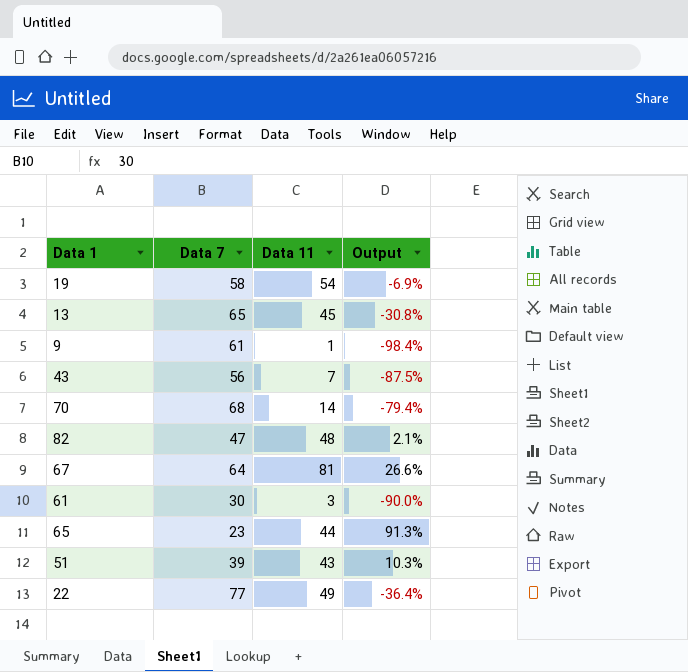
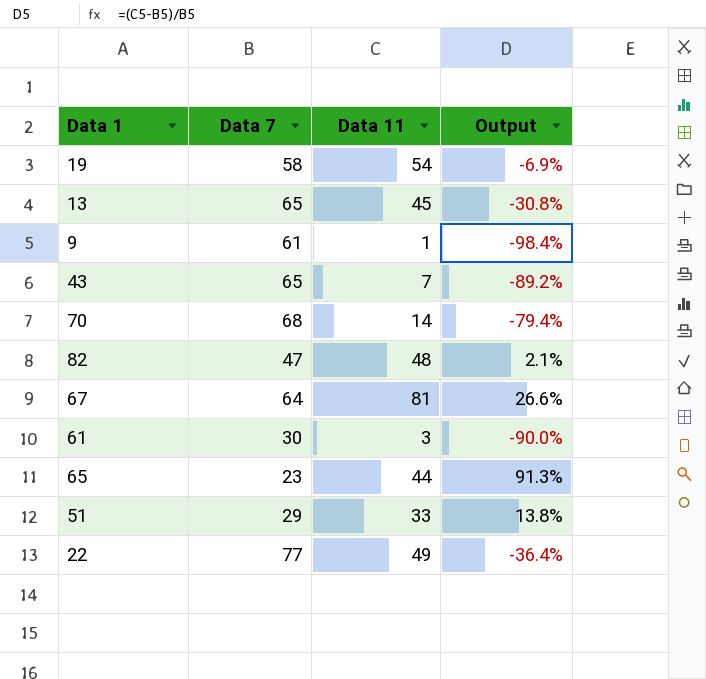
43 | Data 7: 56 -> 65
43 | Output: -87.5% -> -89.2%
51 | Data 7: 39 -> 29
51 | Data 11: 43 -> 33
51 | Output: 10.3% -> 13.8%

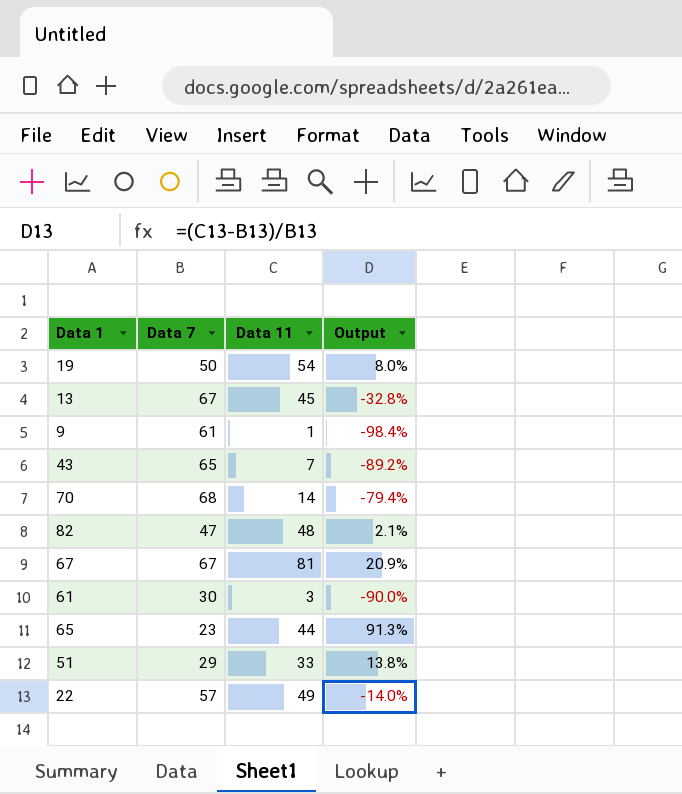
19 | Data 7: 58 -> 50
19 | Output: -6.9% -> 8.0%
13 | Data 7: 65 -> 67
13 | Output: -30.8% -> -32.8%
67 | Data 7: 64 -> 67
67 | Output: 26.6% -> 20.9%
22 | Data 7: 77 -> 57
22 | Output: -36.4% -> -14.0%

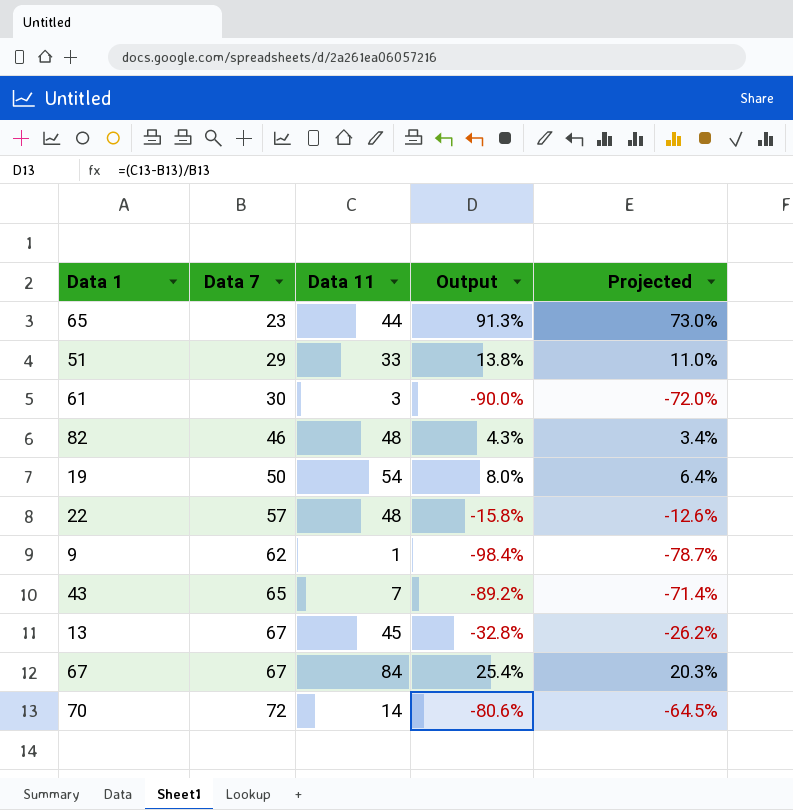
row order: none -> Data 7 ascending
column Projected | formula: none -> [Output] * 0.8
82 | Data 7: 47 -> 46
82 | Output: 2.1% -> 4.3%
22 | Data 11: 49 -> 48
22 | Output: -14.0% -> -15.8%
9 | Data 7: 61 -> 62
67 | Data 11: 81 -> 84
67 | Output: 20.9% -> 25.4%
70 | Data 7: 68 -> 72
70 | Output: -79.4% -> -80.6%

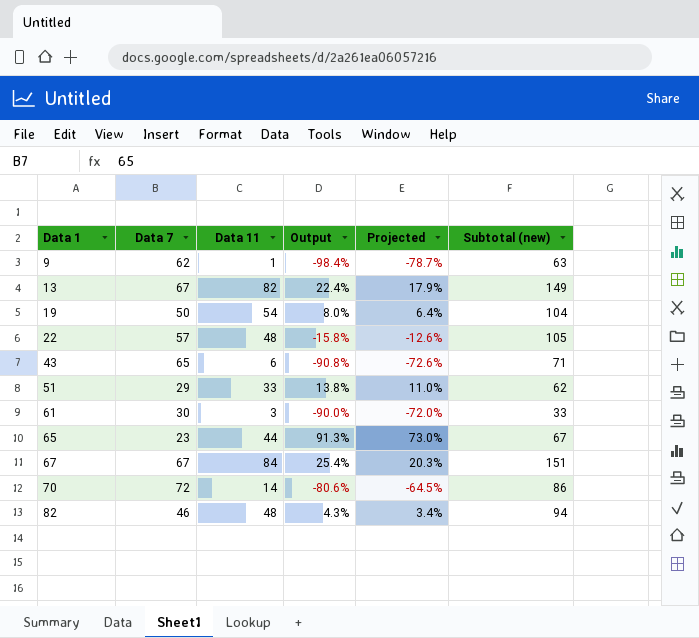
row order: Data 7 ascending -> Data 1 ascending
column Subtotal (new) | formula: none -> [Data 7] + [Data 11]
13 | Data 11: 45 -> 82
13 | Output: -32.8% -> 22.4%
13 | Projected: -26.2% -> 17.9%
43 | Data 11: 7 -> 6
43 | Output: -89.2% -> -90.8%
43 | Projected: -71.4% -> -72.6%

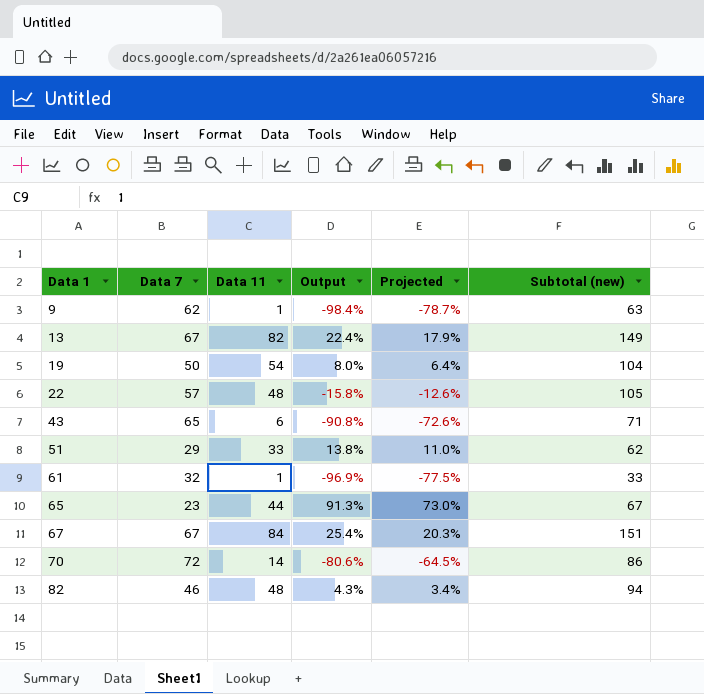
61 | Data 7: 30 -> 32
61 | Data 11: 3 -> 1
61 | Output: -90.0% -> -96.9%
61 | Projected: -72.0% -> -77.5%

